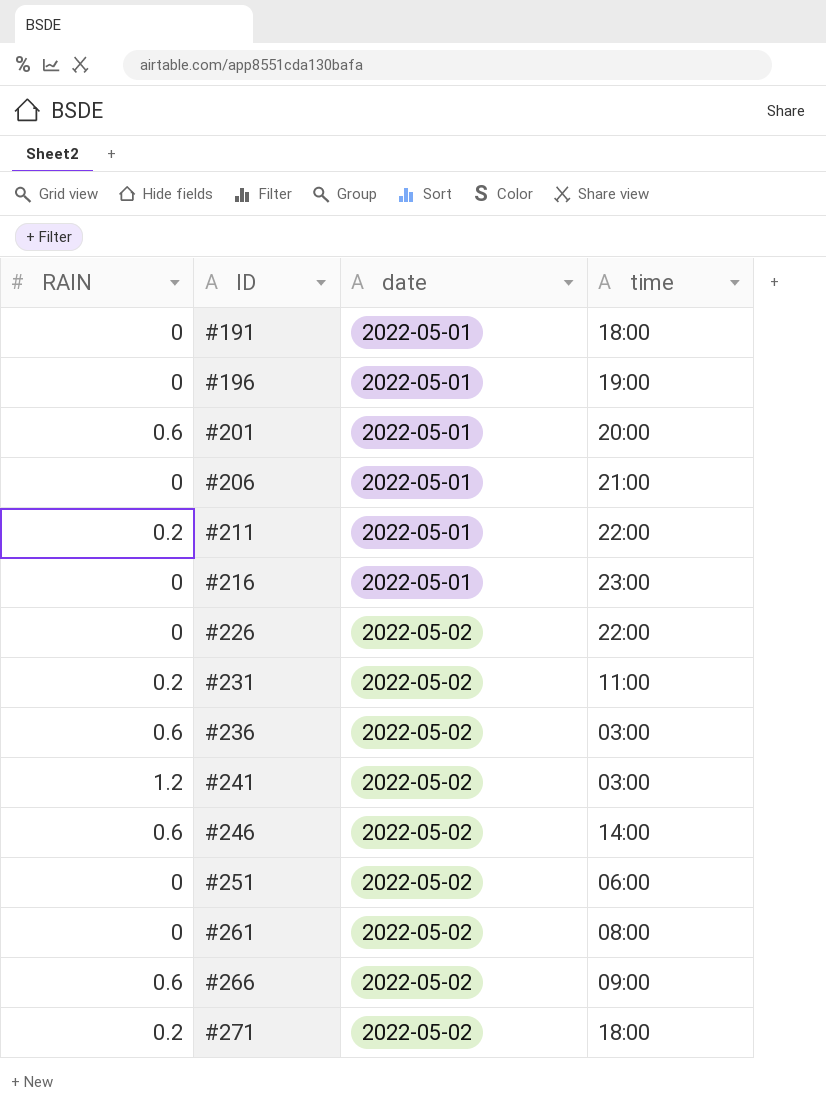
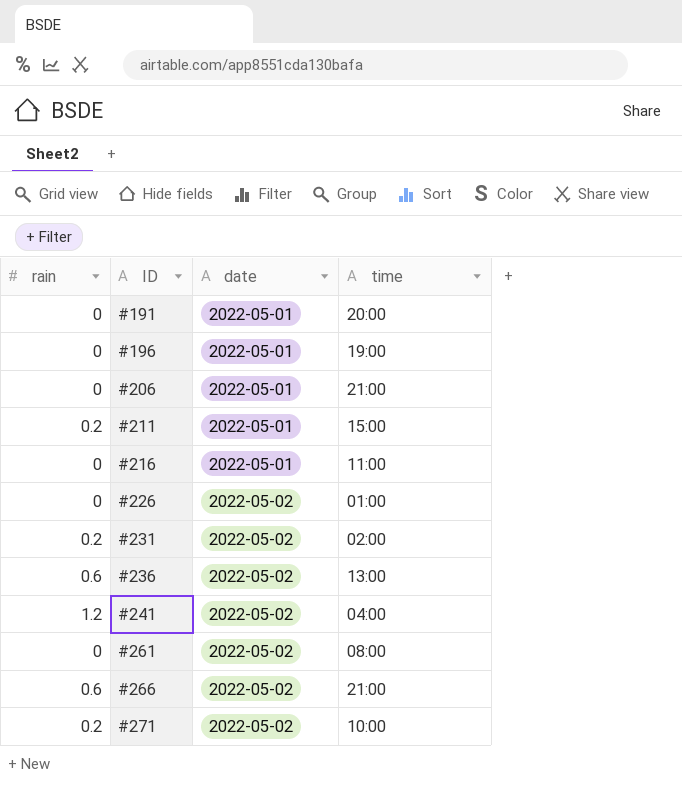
column name: RAIN -> rain
row #201: 0.6 | 2022-05-01 | 20:00 -> none
row #246: 0.6 | 2022-05-02 | 14:00 -> none
row #251: 0 | 2022-05-02 | 06:00 -> none
#191 | time: 18:00 -> 20:00
#211 | time: 22:00 -> 15:00
#216 | time: 23:00 -> 11:00
#226 | time: 22:00 -> 01:00
#231 | time: 11:00 -> 02:00
#236 | time: 03:00 -> 13:00
#241 | time: 03:00 -> 04:00
#266 | time: 09:00 -> 21:00
#271 | time: 18:00 -> 10:00

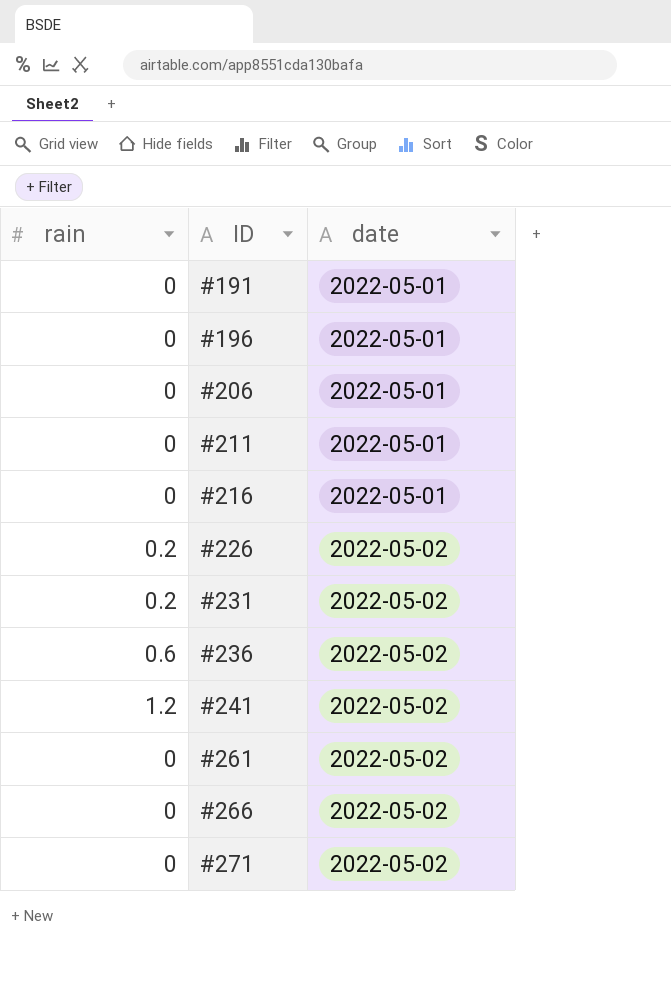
column time | position: 4 -> none
#211 | rain: 0.2 -> 0
#226 | rain: 0 -> 0.2
#266 | rain: 0.6 -> 0
#271 | rain: 0.2 -> 0

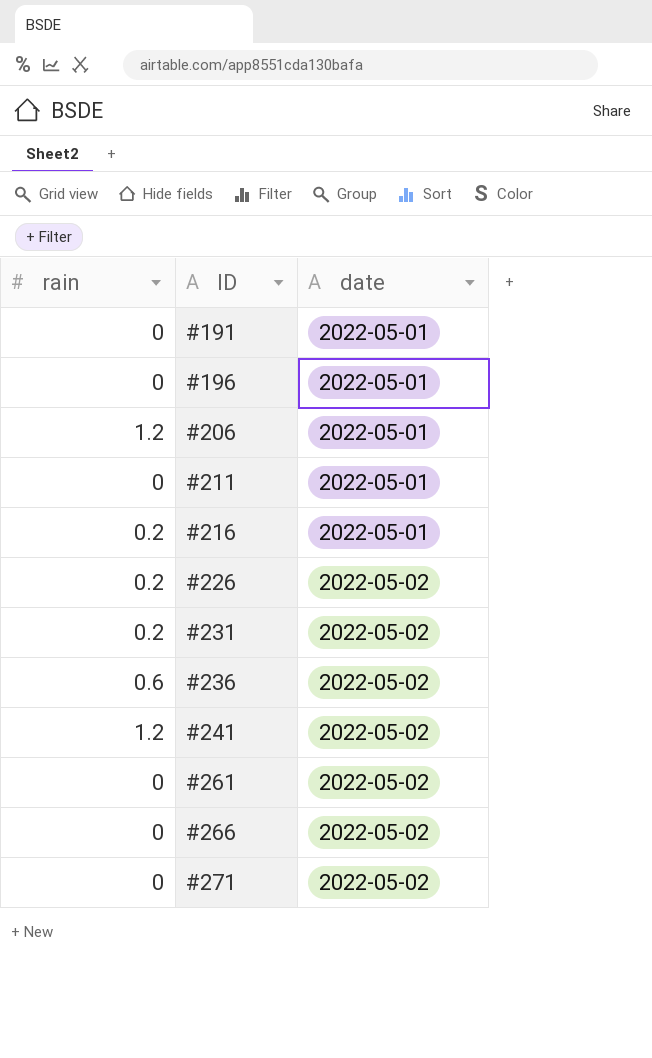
#206 | rain: 0 -> 1.2
#216 | rain: 0 -> 0.2

